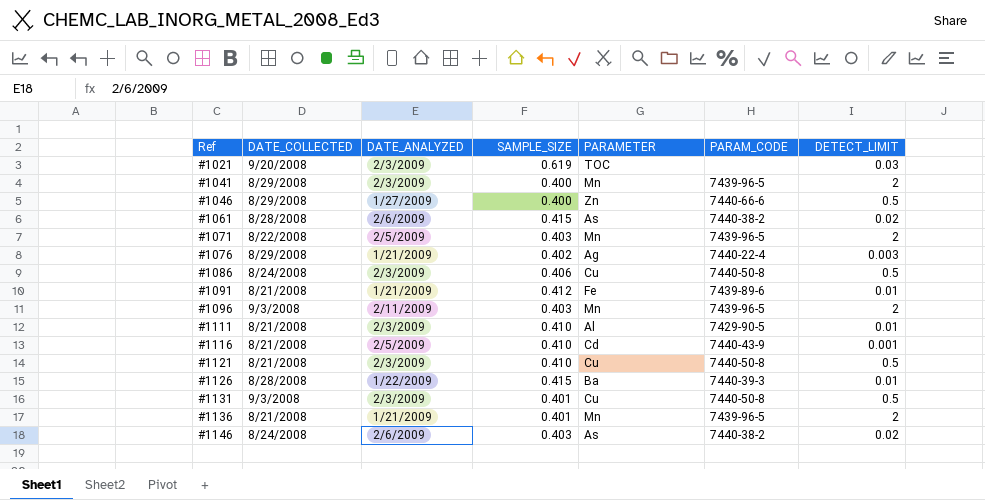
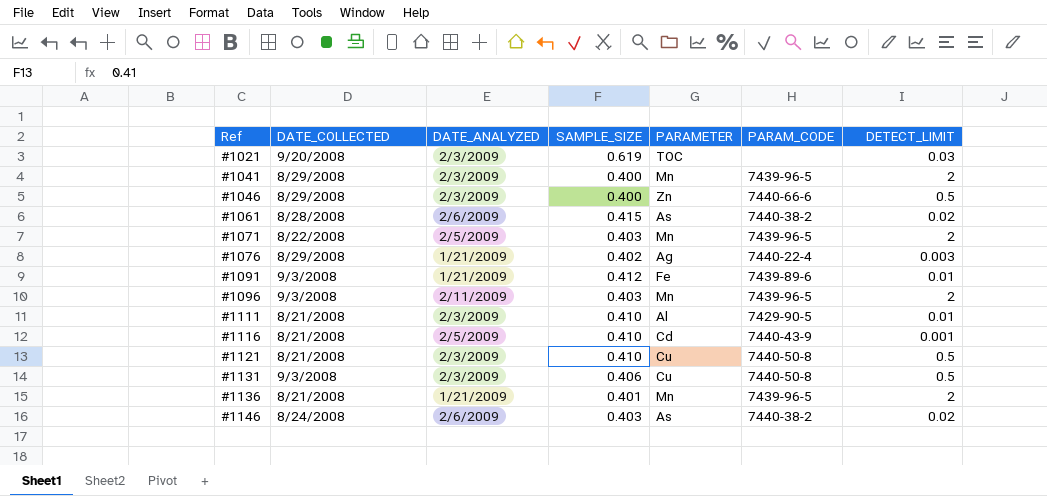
row #1086: 8/24/2008 | 2/3/2009 | 0.406 | Cu | 7440-50-8 | 0.5 -> none
row #1126: 8/28/2008 | 1/22/2009 | 0.415 | Ba | 7440-39-3 | 0.01 -> none
#1046 | DATE_ANALYZED: 1/27/2009 -> 2/3/2009
#1091 | DATE_COLLECTED: 8/21/2008 -> 9/3/2008
#1131 | SAMPLE_SIZE: 0.401 -> 0.406

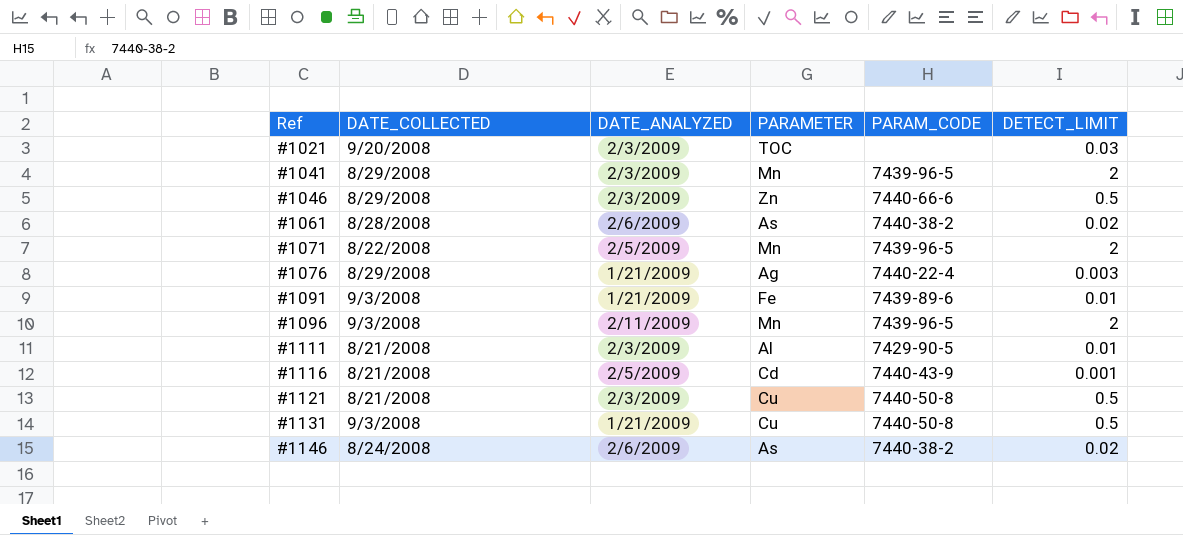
column SAMPLE_SIZE | position: 4 -> none
row #1136: 8/21/2008 | 1/21/2009 | 0.401 | Mn | 7439-96-5 | 2 -> none
#1131 | DATE_ANALYZED: 2/3/2009 -> 1/21/2009

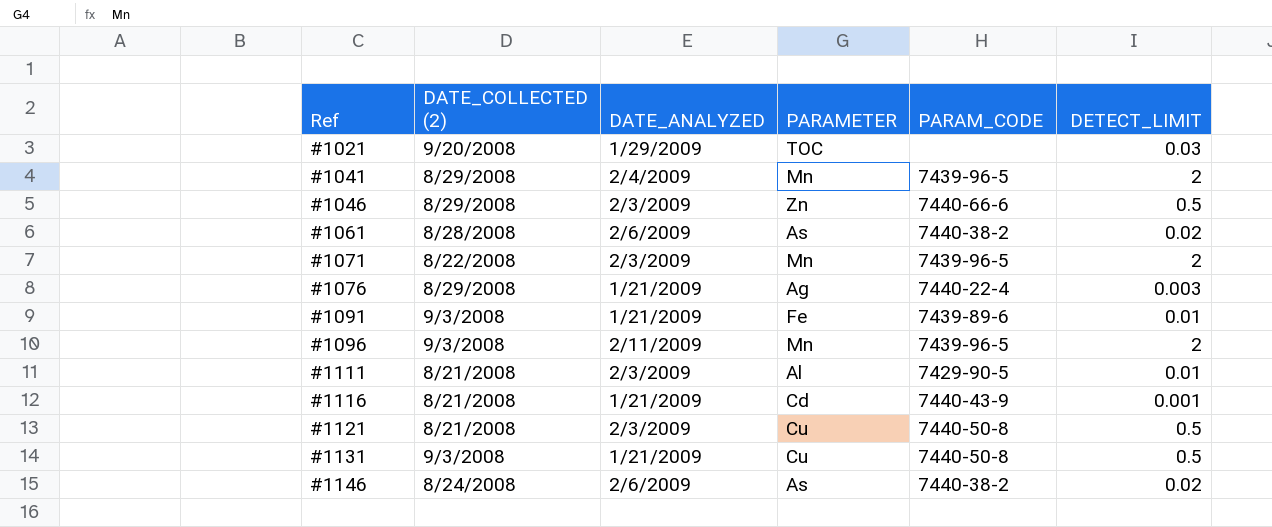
column name: DATE_COLLECTED -> DATE_COLLECTED (2)
#1021 | DATE_ANALYZED: 2/3/2009 -> 1/29/2009
#1041 | DATE_ANALYZED: 2/3/2009 -> 2/4/2009
#1071 | DATE_ANALYZED: 2/5/2009 -> 2/3/2009
#1116 | DATE_ANALYZED: 2/5/2009 -> 1/21/2009

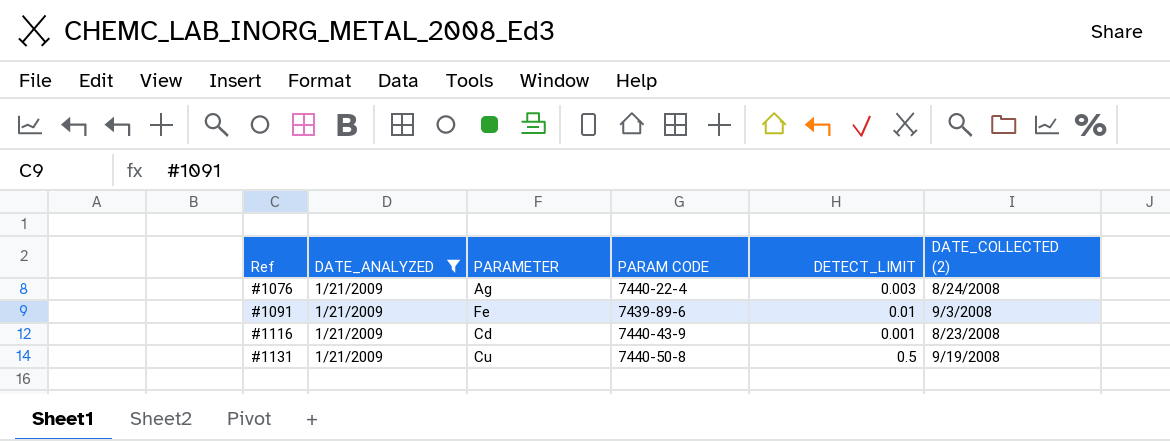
filter: none -> DATE_ANALYZED = 1/21/2009
column name: PARAM_CODE -> PARAM CODE
column DATE_COLLECTED (2) | position: 2 -> 6
#1076 | DATE_COLLECTED (2): 8/29/2008 -> 8/24/2008
#1116 | DATE_COLLECTED (2): 8/21/2008 -> 8/23/2008
#1131 | DATE_COLLECTED (2): 9/3/2008 -> 9/19/2008

